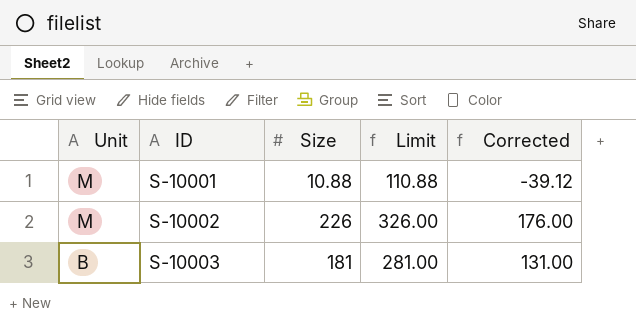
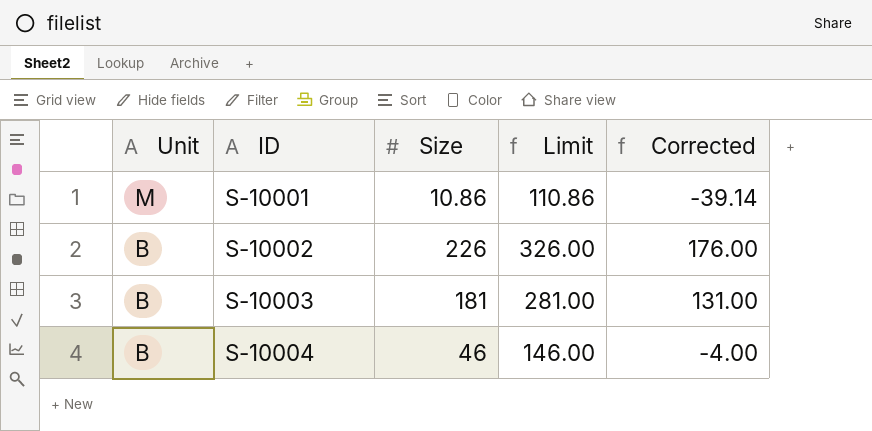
S-10001 | Size: 10.88 -> 10.86
S-10001 | Limit: 110.88 -> 110.86
S-10001 | Corrected: -39.12 -> -39.14
S-10002 | Unit: M -> B
row S-10004: none -> B | 46 | 146.00 | -4.00

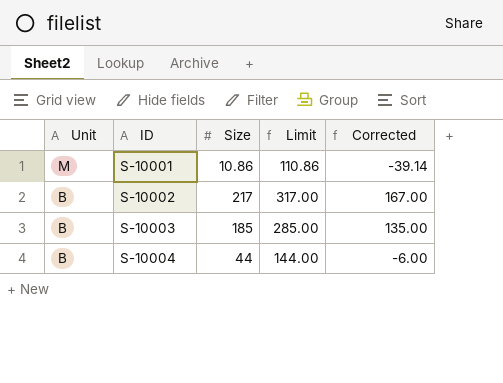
S-10002 | Size: 226 -> 217
S-10002 | Limit: 326.00 -> 317.00
S-10002 | Corrected: 176.00 -> 167.00
S-10003 | Size: 181 -> 185
S-10003 | Limit: 281.00 -> 285.00
S-10003 | Corrected: 131.00 -> 135.00
S-10004 | Size: 46 -> 44
S-10004 | Limit: 146.00 -> 144.00
S-10004 | Corrected: -4.00 -> -6.00

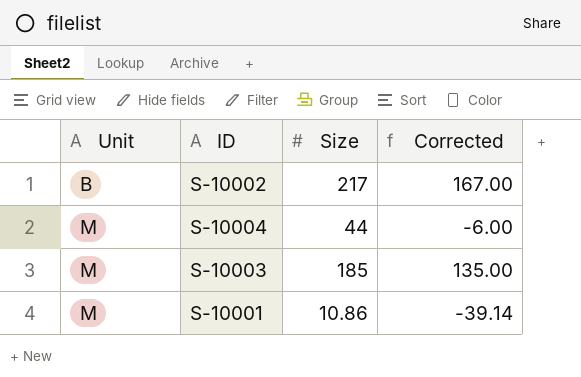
row order: Unit descending -> Unit ascending
column Limit | formula: [Size] + 100 -> none
S-10004 | Unit: B -> M
S-10003 | Unit: B -> M

